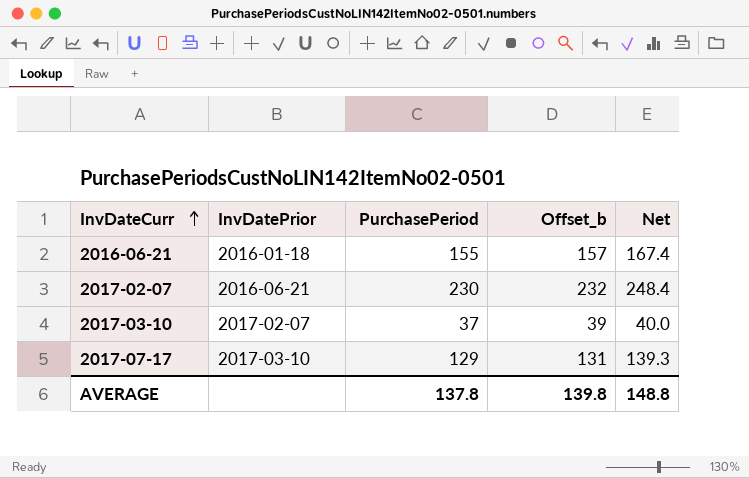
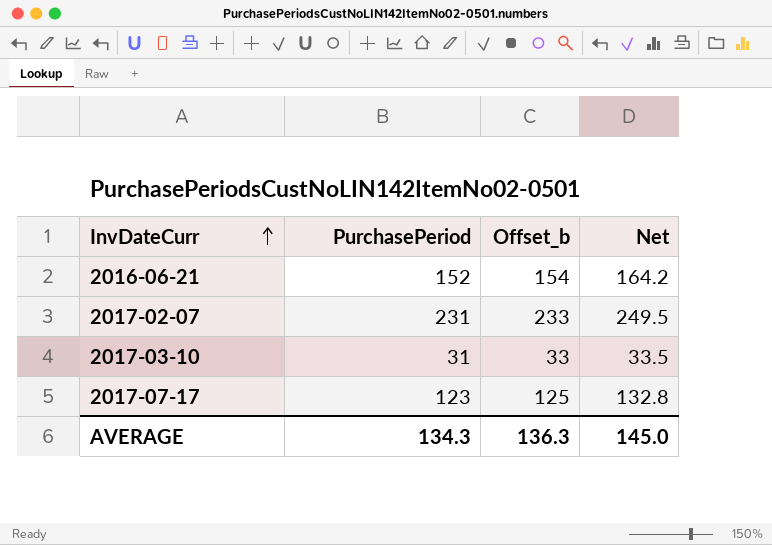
column InvDatePrior | position: 2 -> none
2016-06-21 | PurchasePeriod: 155 -> 152
2016-06-21 | Offset_b: 157 -> 154
2016-06-21 | Net: 167.4 -> 164.2
2017-02-07 | PurchasePeriod: 230 -> 231
2017-02-07 | Offset_b: 232 -> 233
2017-02-07 | Net: 248.4 -> 249.5
2017-03-10 | PurchasePeriod: 37 -> 31
2017-03-10 | Offset_b: 39 -> 33
2017-03-10 | Net: 40.0 -> 33.5
2017-07-17 | PurchasePeriod: 129 -> 123
2017-07-17 | Offset_b: 131 -> 125
2017-07-17 | Net: 139.3 -> 132.8
AVERAGE | PurchasePeriod: 137.8 -> 134.3
AVERAGE | Offset_b: 139.8 -> 136.3
AVERAGE | Net: 148.8 -> 145.0

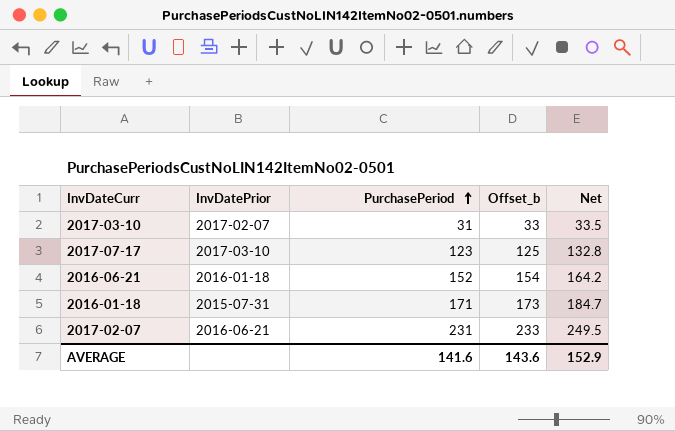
row order: InvDateCurr ascending -> PurchasePeriod ascending
column InvDatePrior | position: none -> 2
row 2016-01-18: none -> 2015-07-31 | 171 | 173 | 184.7
AVERAGE | PurchasePeriod: 134.3 -> 141.6
AVERAGE | Offset_b: 136.3 -> 143.6
AVERAGE | Net: 145.0 -> 152.9

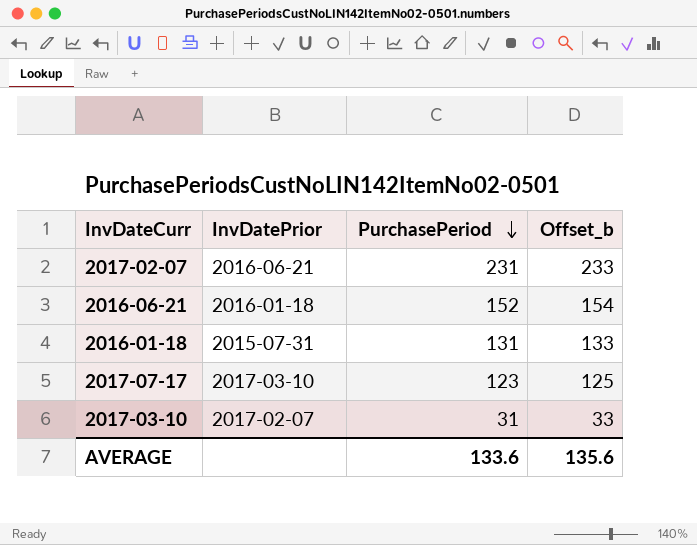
row order: PurchasePeriod ascending -> PurchasePeriod descending
column Net | formula: [PurchasePeriod] * 1.08 -> none
2016-01-18 | PurchasePeriod: 171 -> 131
2016-01-18 | Offset_b: 173 -> 133
AVERAGE | PurchasePeriod: 141.6 -> 133.6
AVERAGE | Offset_b: 143.6 -> 135.6

